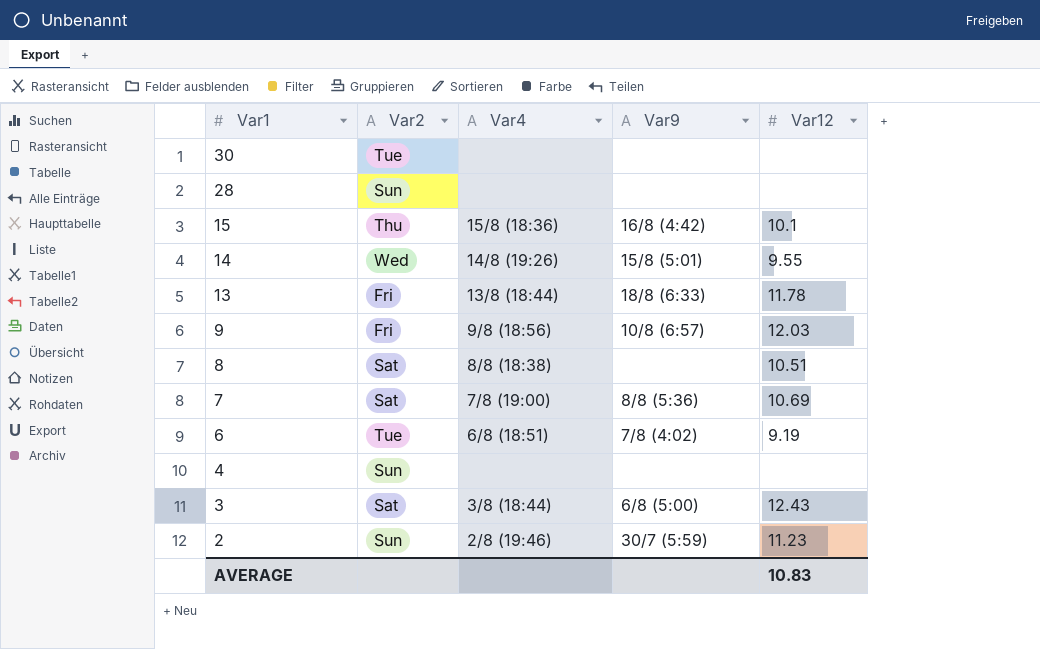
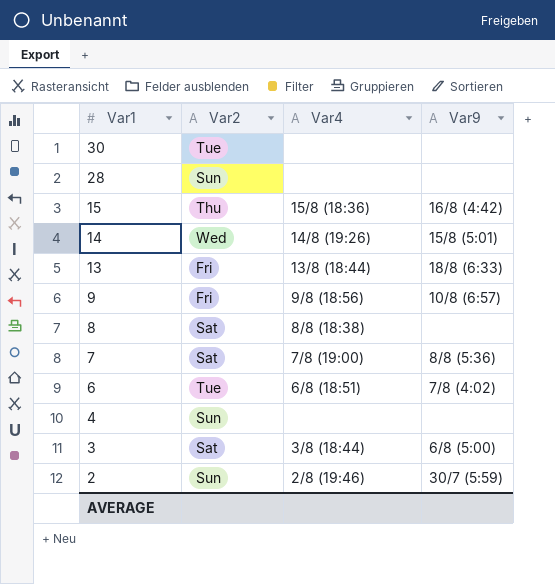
column Var12 | position: 5 -> none

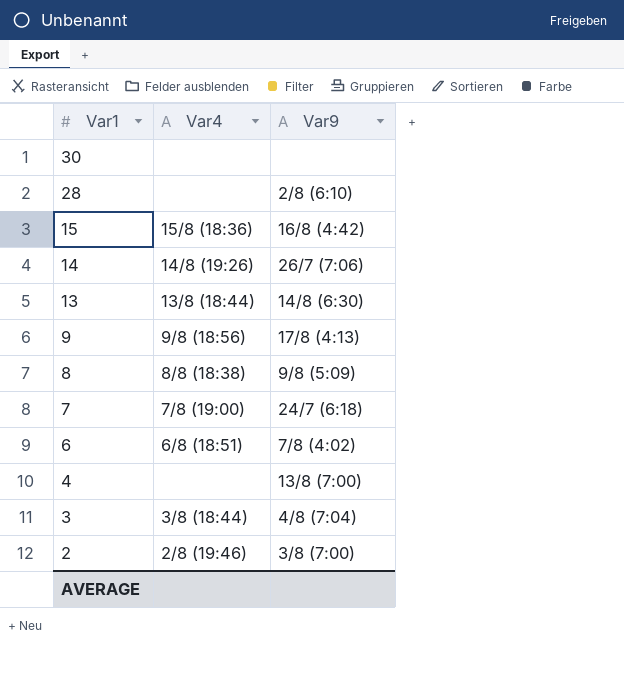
column Var2 | position: 2 -> none
28 | Var9: none -> 2/8 (6:10)
14 | Var9: 15/8 (5:01) -> 26/7 (7:06)
13 | Var9: 18/8 (6:33) -> 14/8 (6:30)
9 | Var9: 10/8 (6:57) -> 17/8 (4:13)
8 | Var9: none -> 9/8 (5:09)
7 | Var9: 8/8 (5:36) -> 24/7 (6:18)
4 | Var9: none -> 13/8 (7:00)
3 | Var9: 6/8 (5:00) -> 4/8 (7:04)
2 | Var9: 30/7 (5:59) -> 3/8 (7:00)

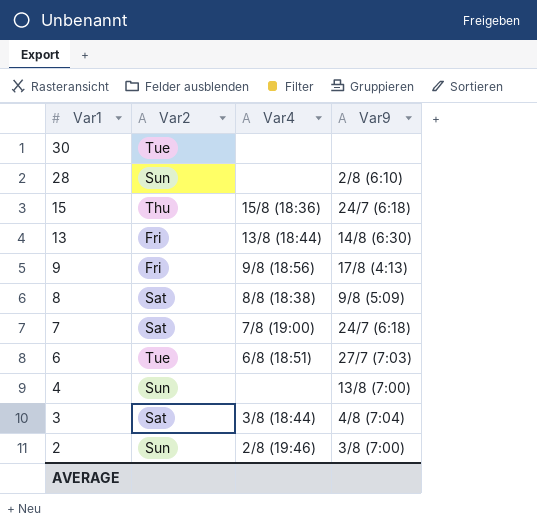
column Var2 | position: none -> 2
row 14: 14/8 (19:26) | 26/7 (7:06) -> none
15 | Var9: 16/8 (4:42) -> 24/7 (6:18)
6 | Var9: 7/8 (4:02) -> 27/7 (7:03)

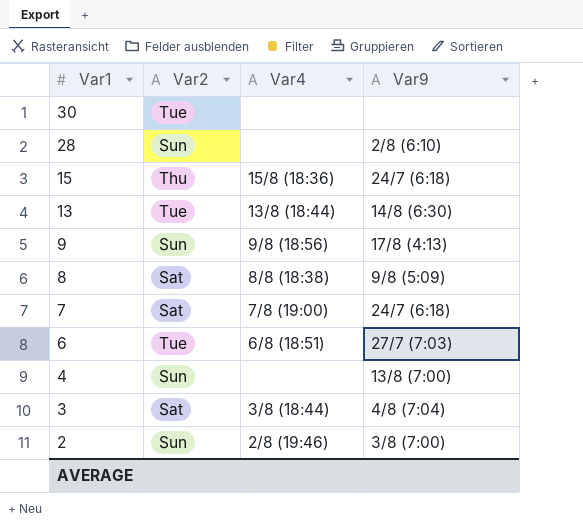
13 | Var2: Fri -> Tue
9 | Var2: Fri -> Sun

